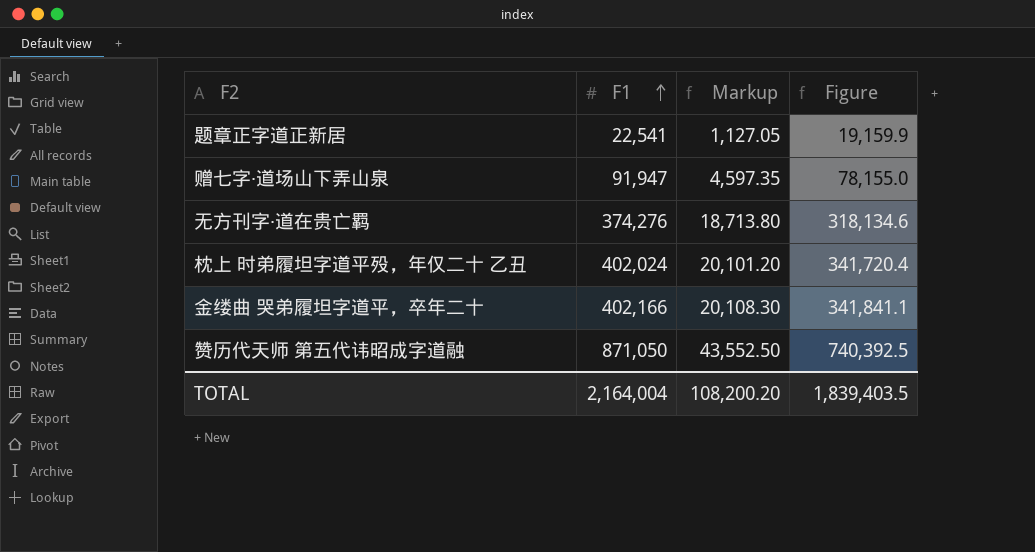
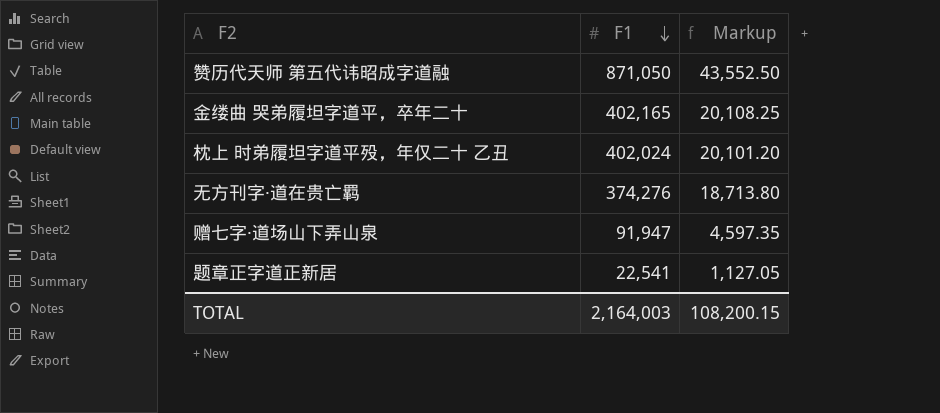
row order: F1 ascending -> F1 descending
column Figure | formula: [F1] * 0.85 -> none
金缕曲 哭弟履坦字道平，卒年二十 | F1: 402,166 -> 402,165
金缕曲 哭弟履坦字道平，卒年二十 | Markup: 20,108.30 -> 20,108.25
TOTAL | F1: 2,164,004 -> 2,164,003
TOTAL | Markup: 108,200.20 -> 108,200.15

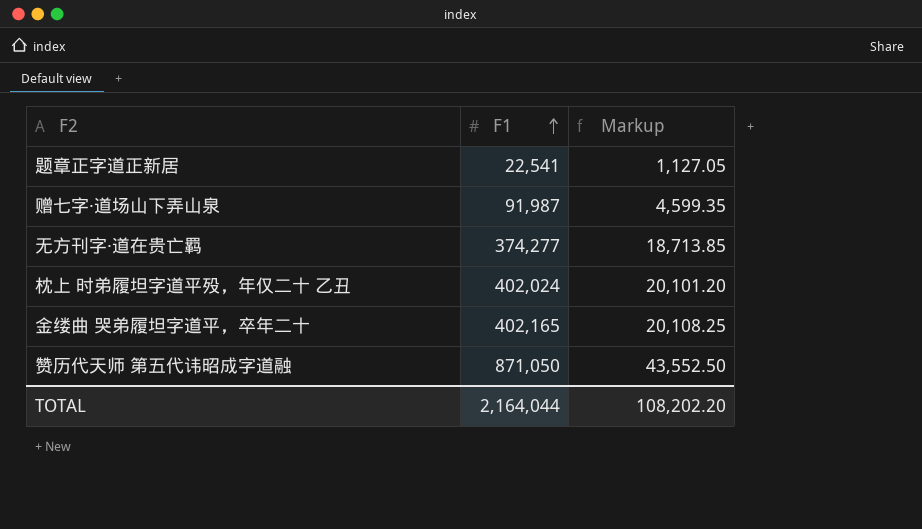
row order: F1 descending -> F1 ascending
赠七字·道场山下弄山泉 | F1: 91,947 -> 91,987
赠七字·道场山下弄山泉 | Markup: 4,597.35 -> 4,599.35
无方刊字·道在贵亡羁 | F1: 374,276 -> 374,277
无方刊字·道在贵亡羁 | Markup: 18,713.80 -> 18,713.85
TOTAL | F1: 2,164,003 -> 2,164,044
TOTAL | Markup: 108,200.15 -> 108,202.20

